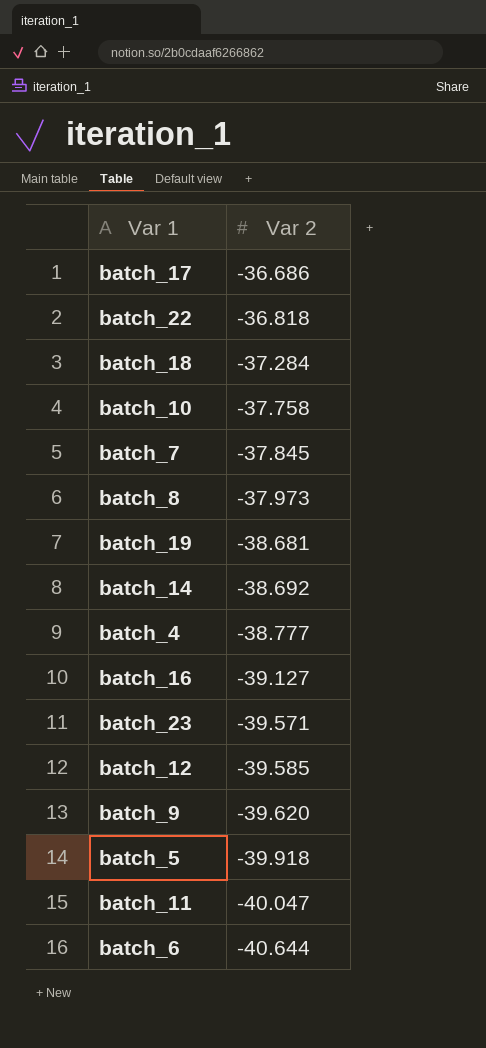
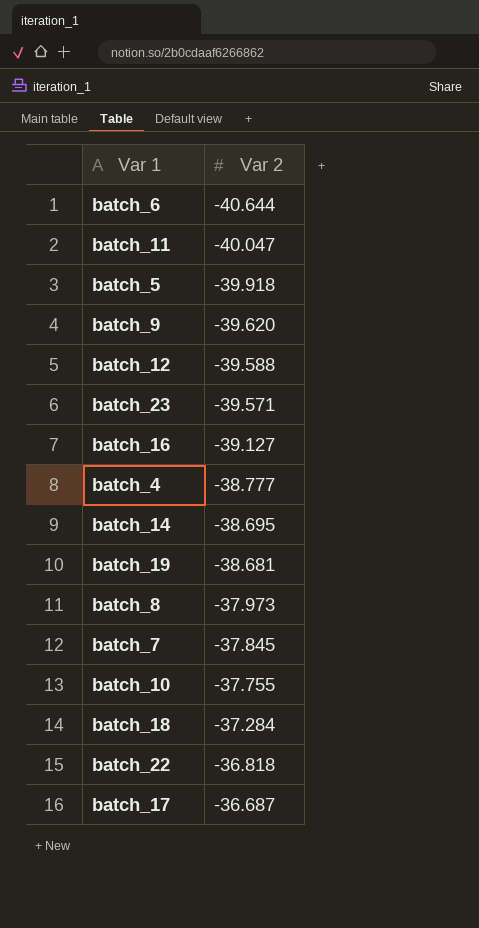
row order: Var 2 descending -> Var 2 ascending
batch_12 | Var 2: -39.585 -> -39.588
batch_14 | Var 2: -38.692 -> -38.695
batch_10 | Var 2: -37.758 -> -37.755
batch_17 | Var 2: -36.686 -> -36.687

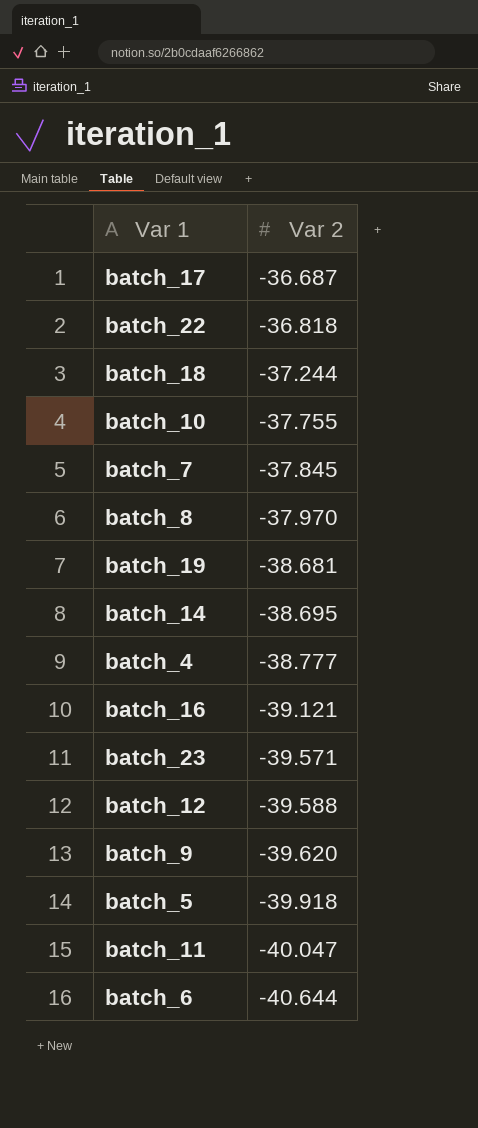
row order: Var 2 ascending -> Var 2 descending
batch_18 | Var 2: -37.284 -> -37.244
batch_8 | Var 2: -37.973 -> -37.970
batch_16 | Var 2: -39.127 -> -39.121

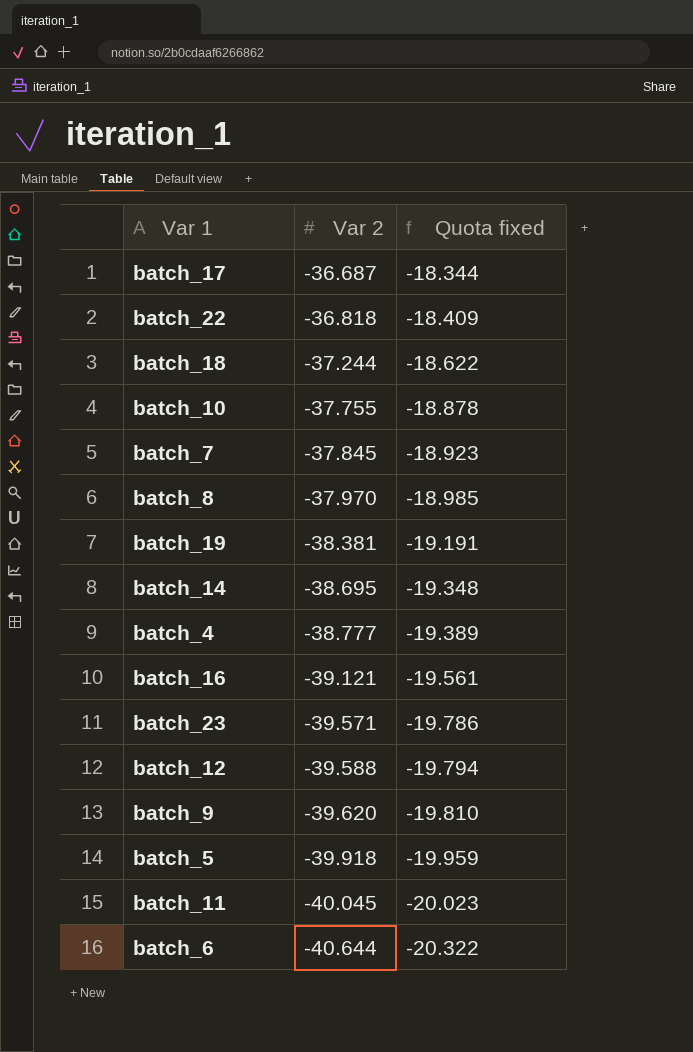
column Quota fixed | formula: none -> [Var 2] * 0.5
batch_19 | Var 2: -38.681 -> -38.381
batch_11 | Var 2: -40.047 -> -40.045

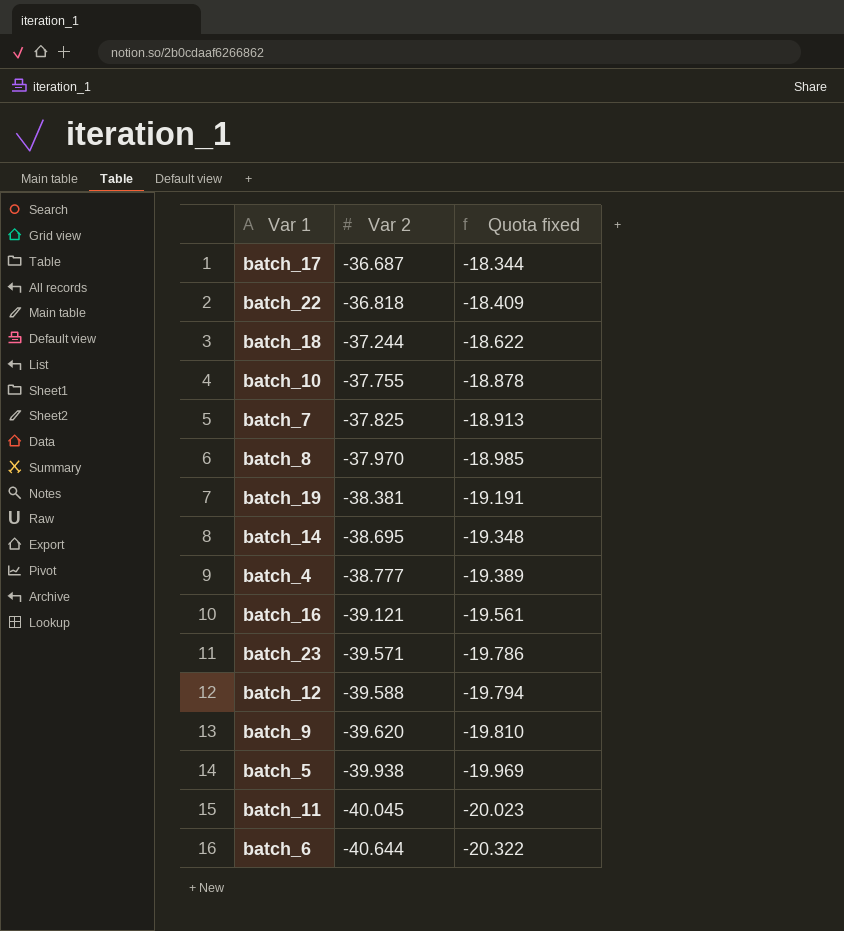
batch_7 | Var 2: -37.845 -> -37.825
batch_7 | Quota fixed: -18.923 -> -18.913
batch_5 | Var 2: -39.918 -> -39.938
batch_5 | Quota fixed: -19.959 -> -19.969

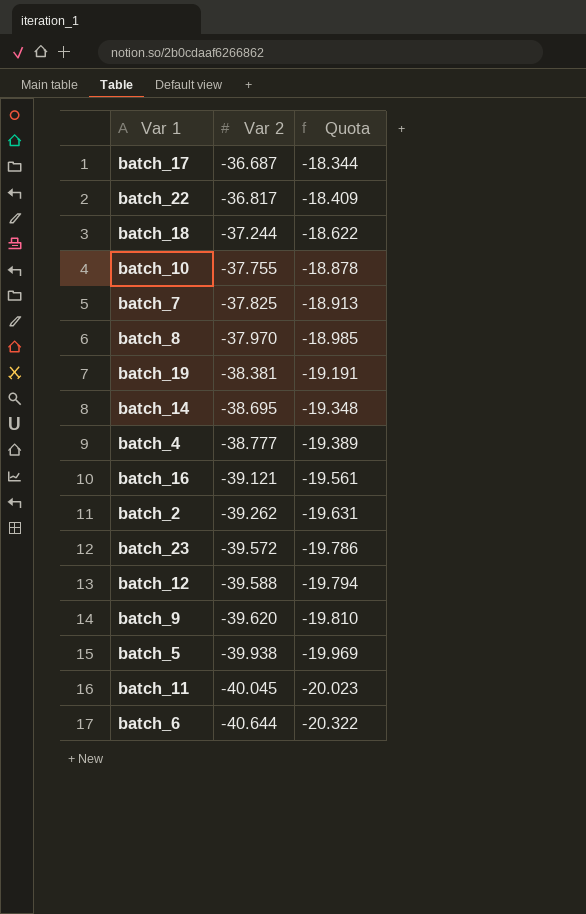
column name: Quota fixed -> Quota
batch_22 | Var 2: -36.818 -> -36.817
row batch_2: none -> -39.262 | -19.631
batch_23 | Var 2: -39.571 -> -39.572

